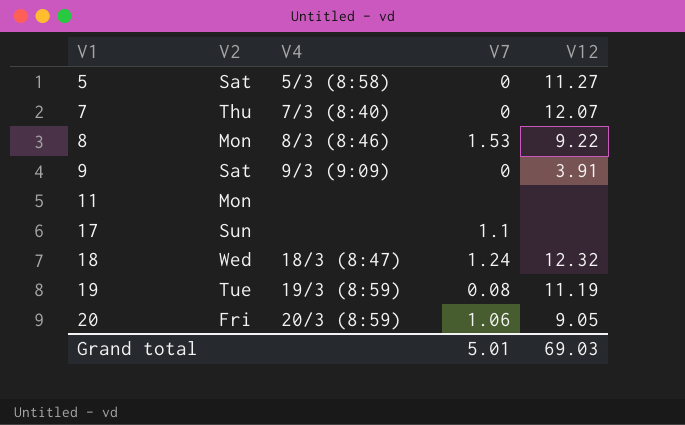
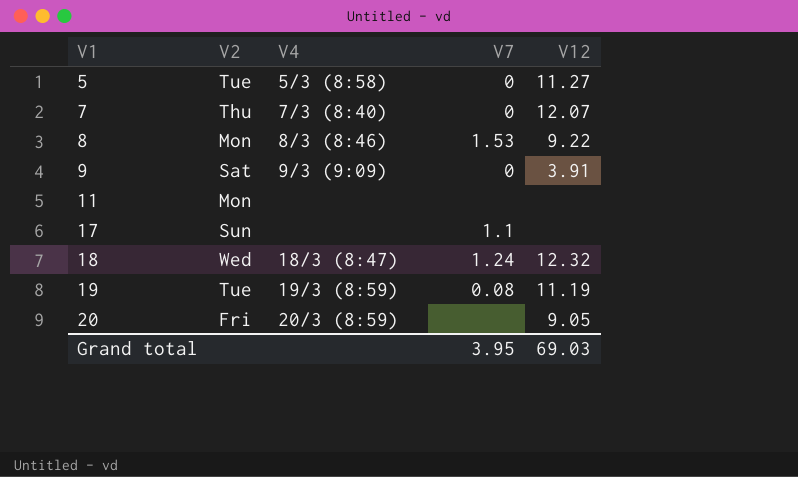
5 | V2: Sat -> Tue
20 | V7: 1.06 -> none
Grand total | V7: 5.01 -> 3.95

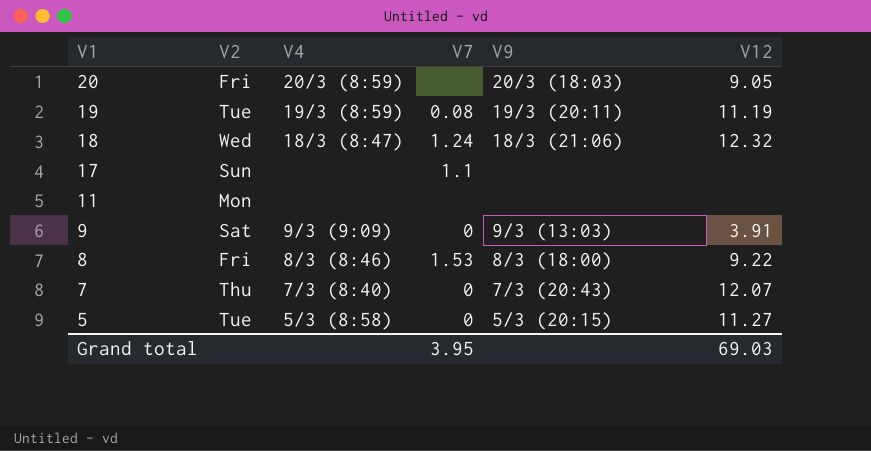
row order: V1 ascending -> V1 descending
column V9 | position: none -> 5
8 | V2: Mon -> Fri

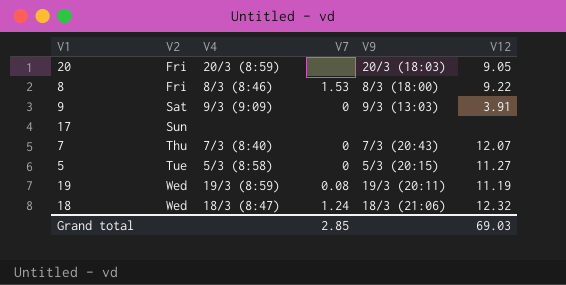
row order: V1 descending -> V2 ascending
row 11: Mon | none | none | none | none -> none
17 | V7: 1.1 -> none
19 | V2: Tue -> Wed
Grand total | V7: 3.95 -> 2.85

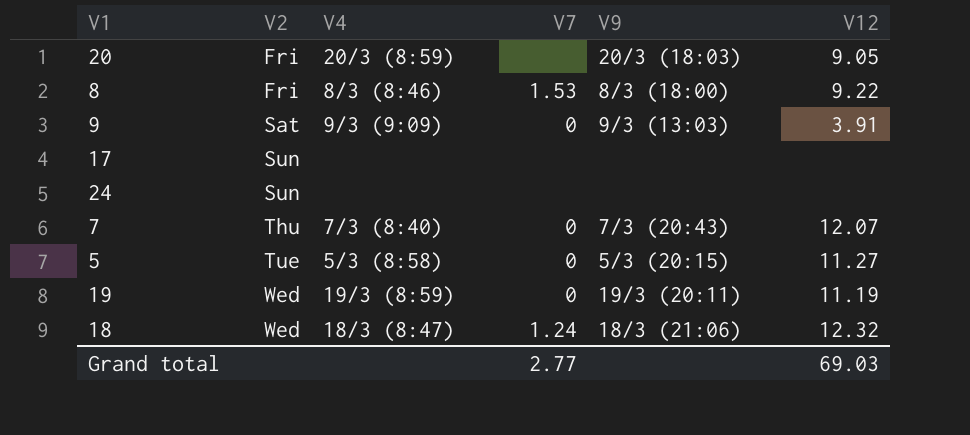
row 24: none -> Sun | none | none | none | none
19 | V7: 0.08 -> 0
Grand total | V7: 2.85 -> 2.77

